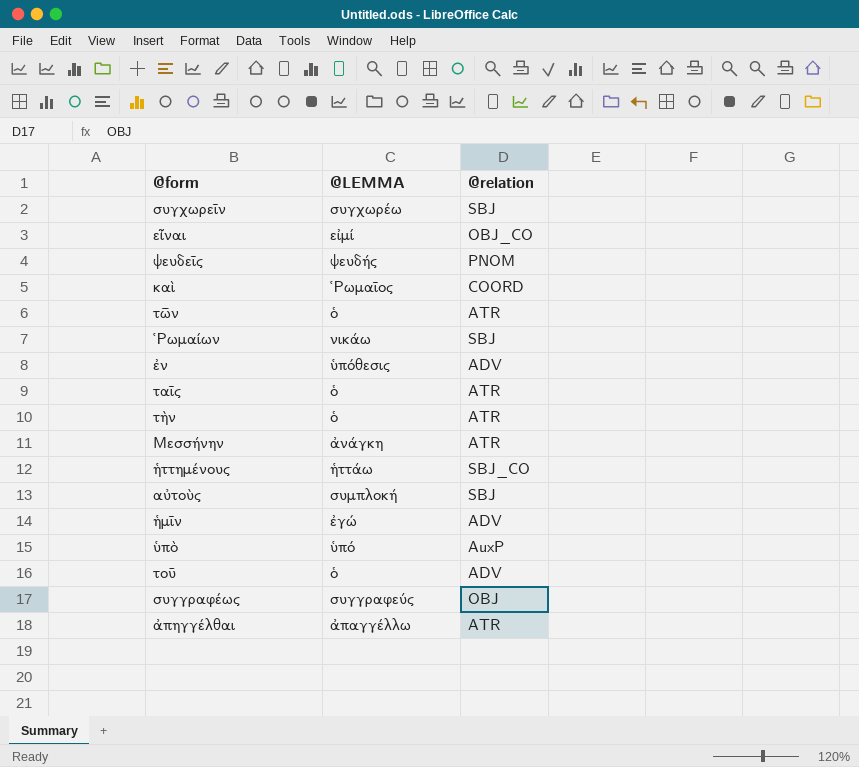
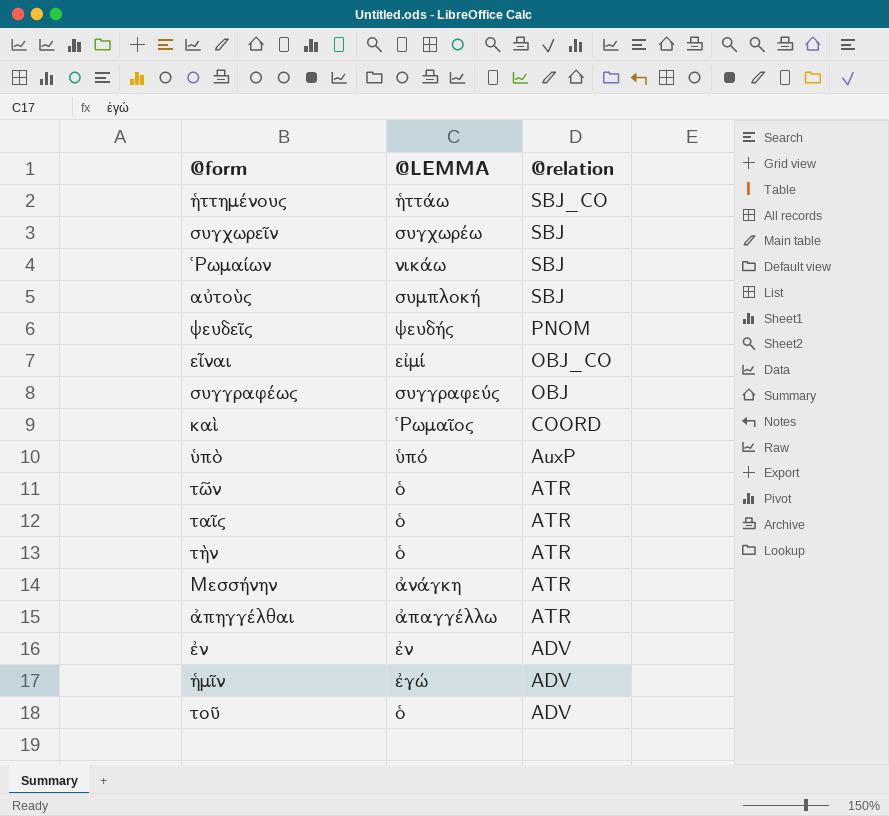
row order: none -> @relation descending
ἐν | @LEMMA: ὑπόθεσις -> ἐν

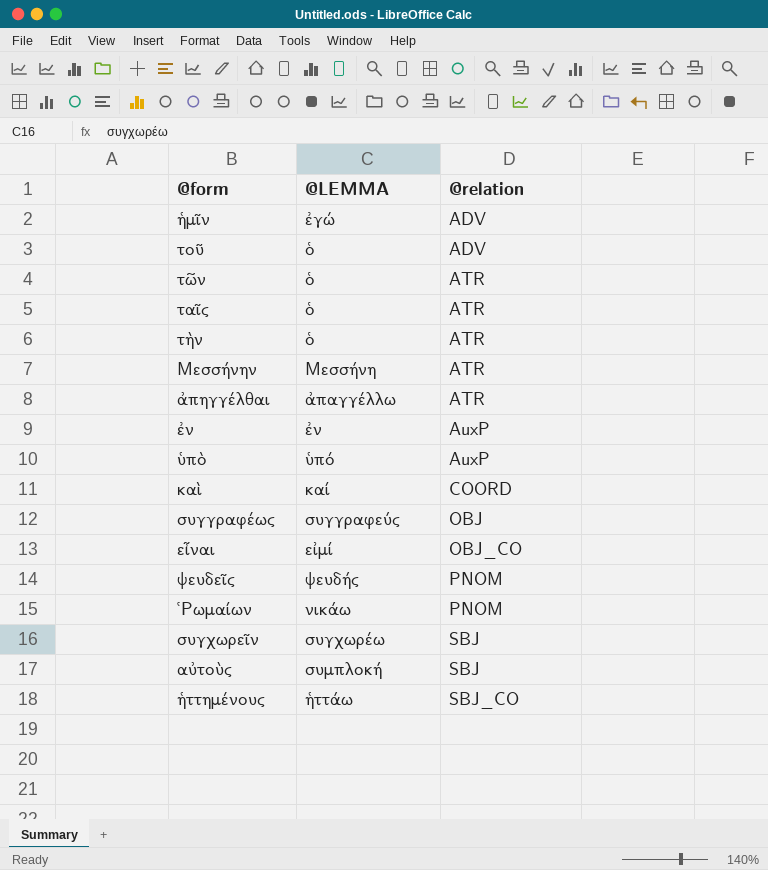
row order: @relation descending -> @relation ascending
Μεσσήνην | @LEMMA: ἀνάγκη -> Μεσσήνη
ἐν | @relation: ADV -> AuxP
καὶ | @LEMMA: Ῥωμαῖος -> καί
Ῥωμαίων | @relation: SBJ -> PNOM

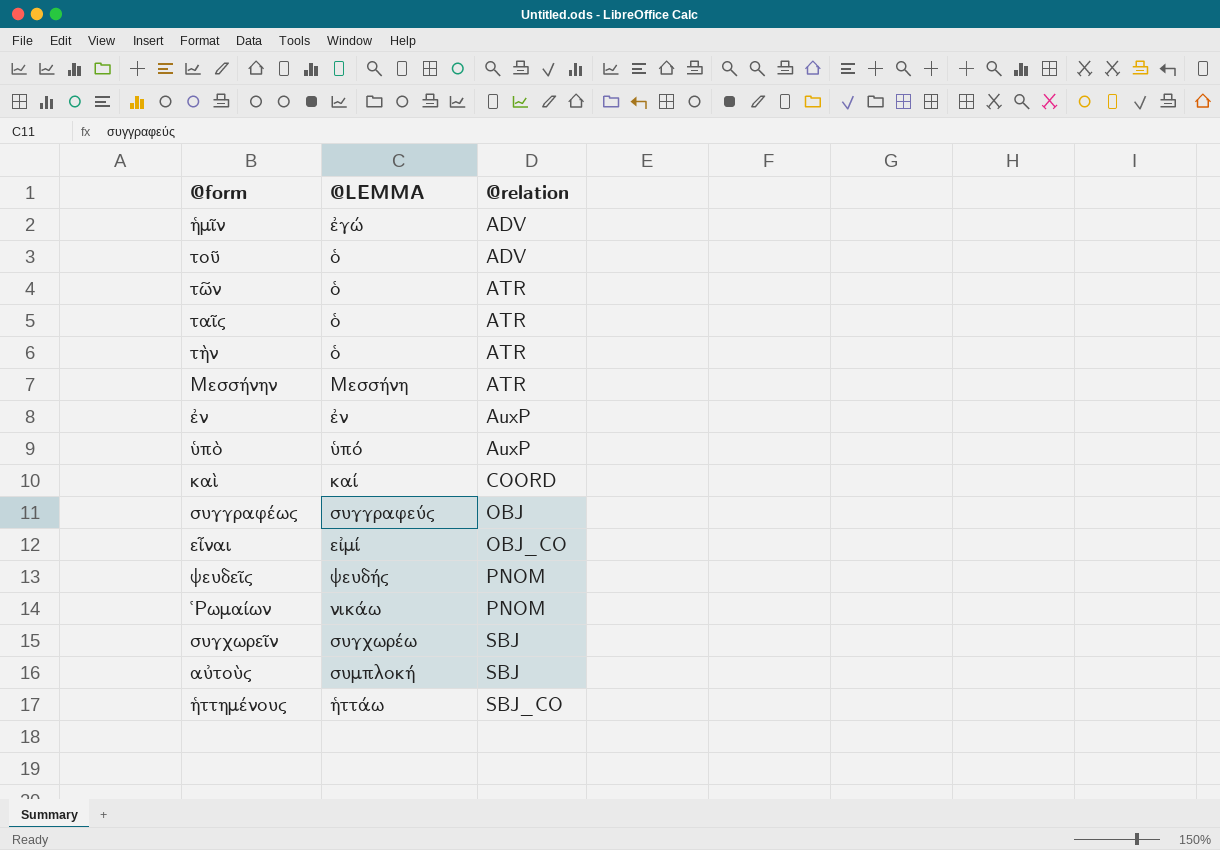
row ἀπηγγέλθαι: ἀπαγγέλλω | ATR -> none

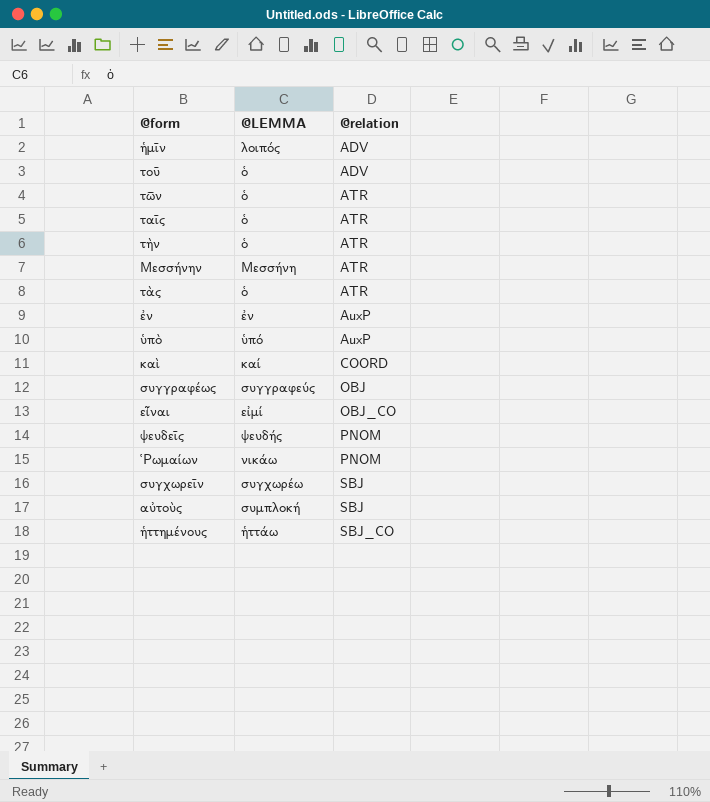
ἡμῖν | @LEMMA: ἐγώ -> λοιπός
row τὰς: none -> ὁ | ATR

